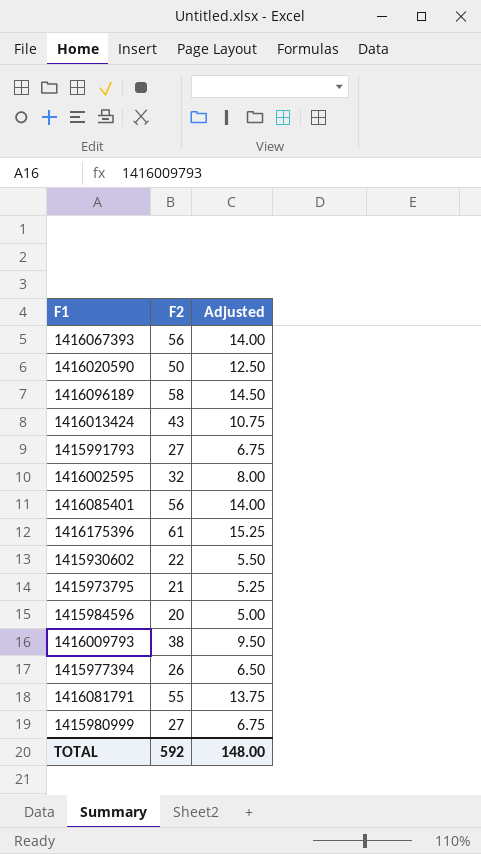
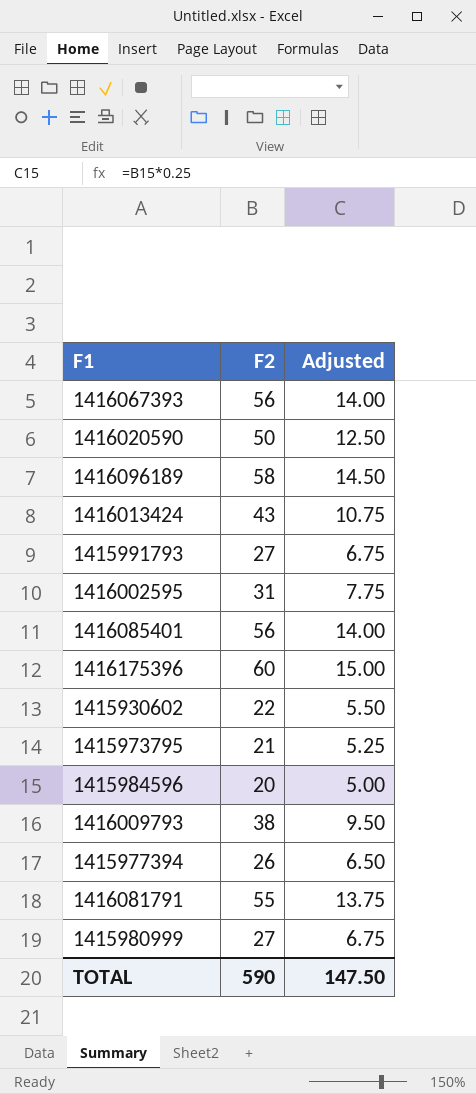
1416002595 | F2: 32 -> 31
1416002595 | Adjusted: 8.00 -> 7.75
1416175396 | F2: 61 -> 60
1416175396 | Adjusted: 15.25 -> 15.00
TOTAL | F2: 592 -> 590
TOTAL | Adjusted: 148.00 -> 147.50

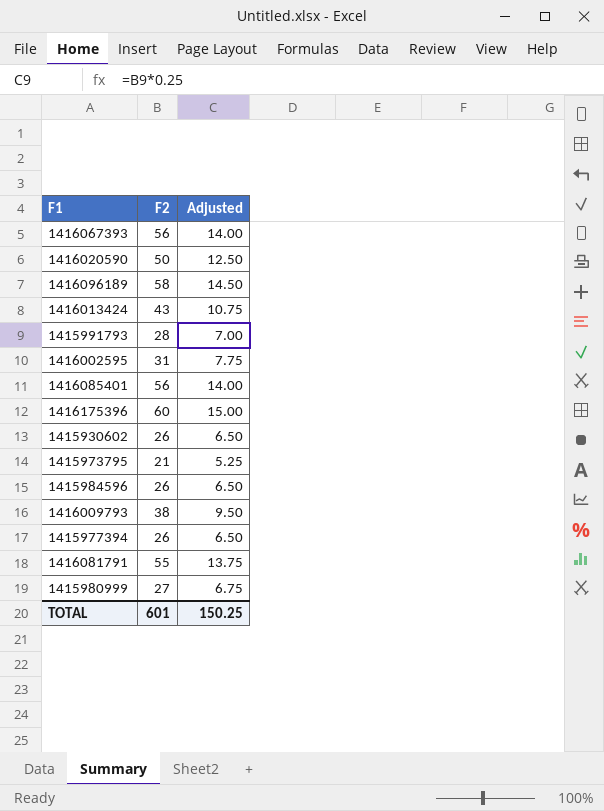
1415991793 | F2: 27 -> 28
1415991793 | Adjusted: 6.75 -> 7.00
1415930602 | F2: 22 -> 26
1415930602 | Adjusted: 5.50 -> 6.50
1415984596 | F2: 20 -> 26
1415984596 | Adjusted: 5.00 -> 6.50
TOTAL | F2: 590 -> 601
TOTAL | Adjusted: 147.50 -> 150.25

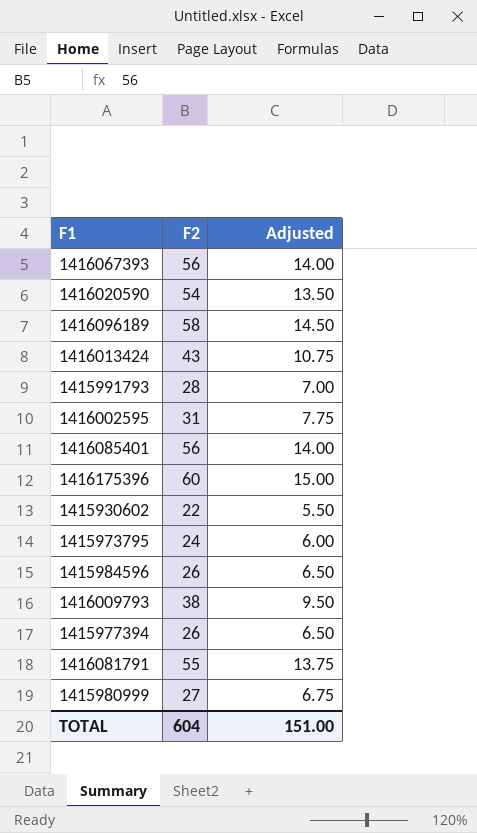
1416020590 | F2: 50 -> 54
1416020590 | Adjusted: 12.50 -> 13.50
1415930602 | F2: 26 -> 22
1415930602 | Adjusted: 6.50 -> 5.50
1415973795 | F2: 21 -> 24
1415973795 | Adjusted: 5.25 -> 6.00
TOTAL | F2: 601 -> 604
TOTAL | Adjusted: 150.25 -> 151.00

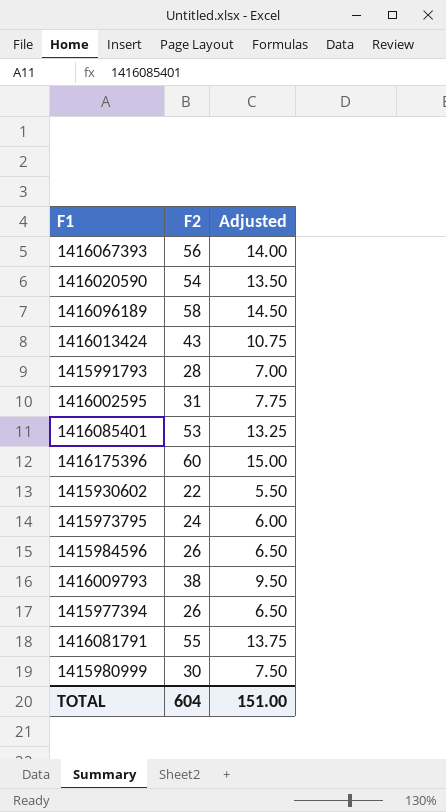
1416085401 | F2: 56 -> 53
1416085401 | Adjusted: 14.00 -> 13.25
1415980999 | F2: 27 -> 30
1415980999 | Adjusted: 6.75 -> 7.50

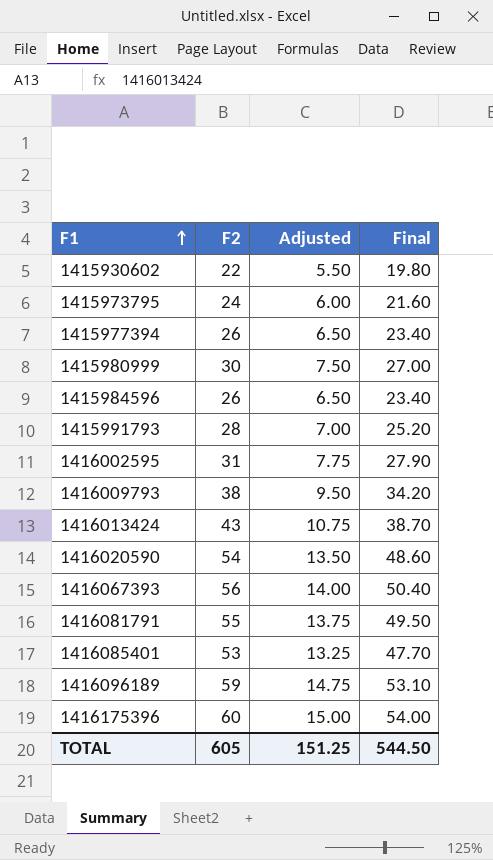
row order: none -> F1 ascending
column Final | formula: none -> [F2] * 0.9
1416096189 | F2: 58 -> 59
1416096189 | Adjusted: 14.50 -> 14.75
TOTAL | F2: 604 -> 605
TOTAL | Adjusted: 151.00 -> 151.25

